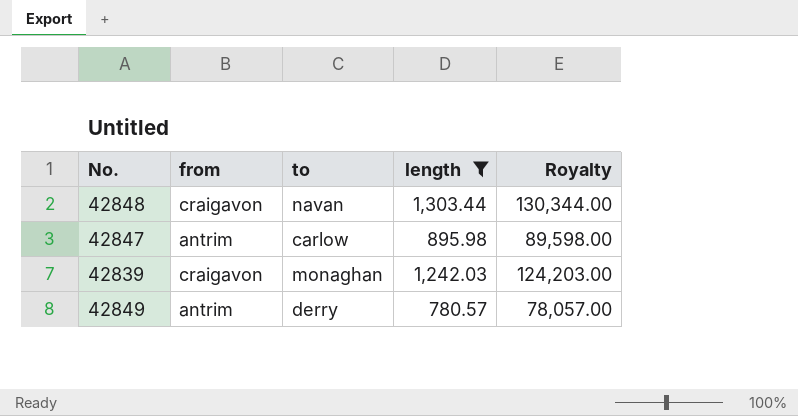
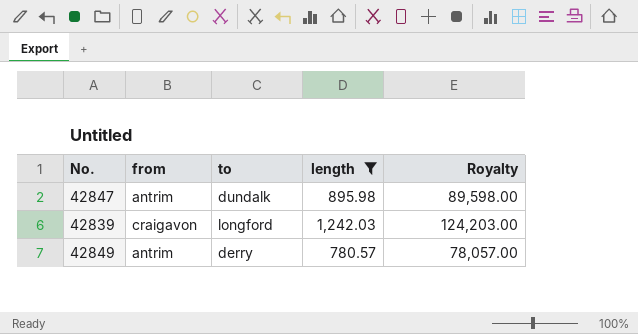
row 42848: craigavon | navan | 1,303.44 | 130,344.00 -> none
42847 | to: carlow -> dundalk
42839 | to: monaghan -> longford

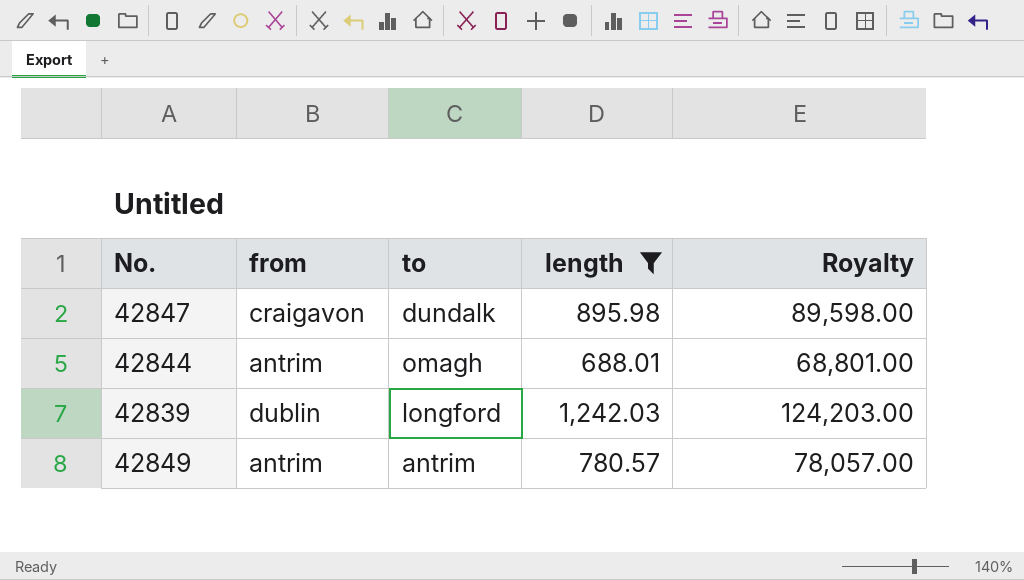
42847 | from: antrim -> craigavon
row 42844: none -> antrim | omagh | 688.01 | 68,801.00
42839 | from: craigavon -> dublin
42849 | to: derry -> antrim

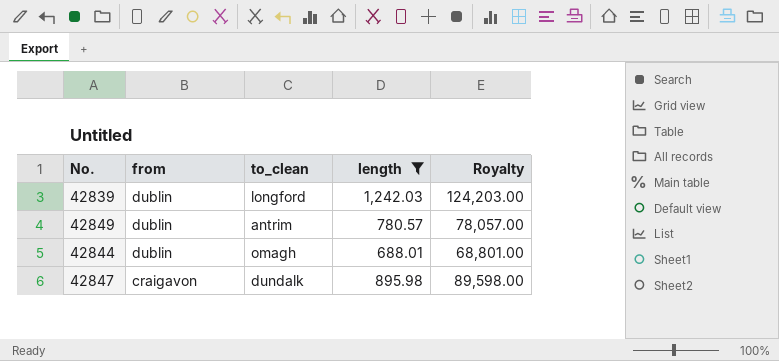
row order: none -> from descending
column name: to -> to_clean
42849 | from: antrim -> dublin
42844 | from: antrim -> dublin

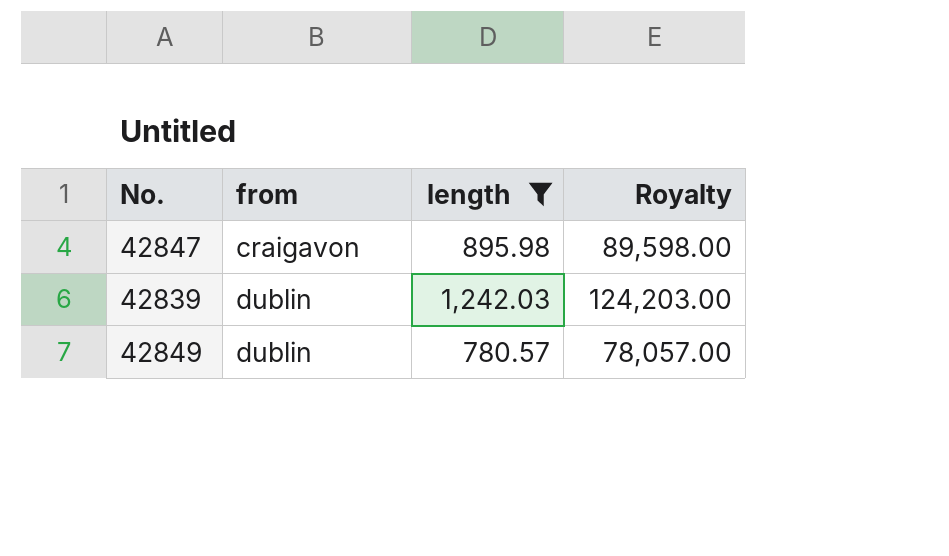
row order: from descending -> from ascending
column to_clean | position: 3 -> none
row 42844: dublin | omagh | 688.01 | 68,801.00 -> none

